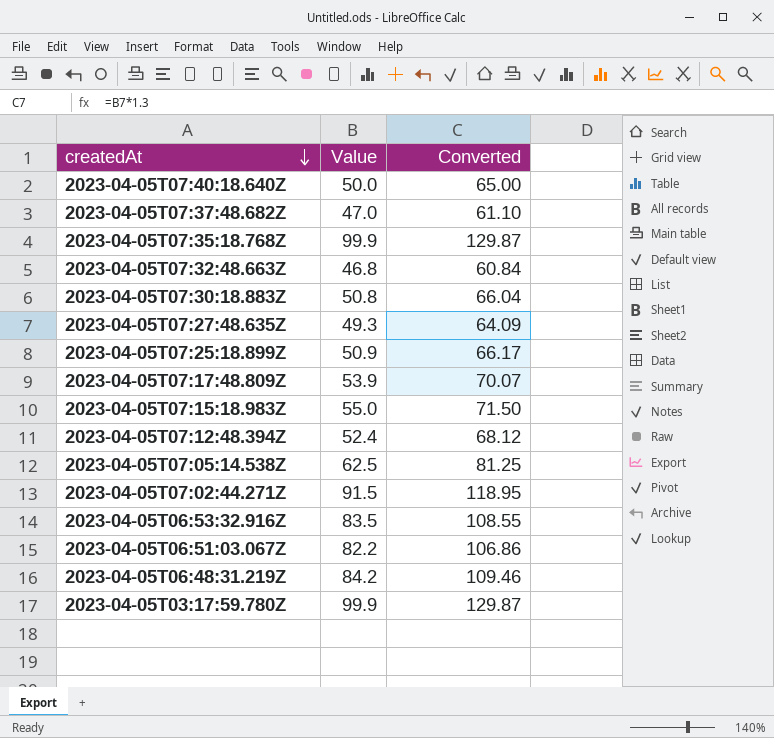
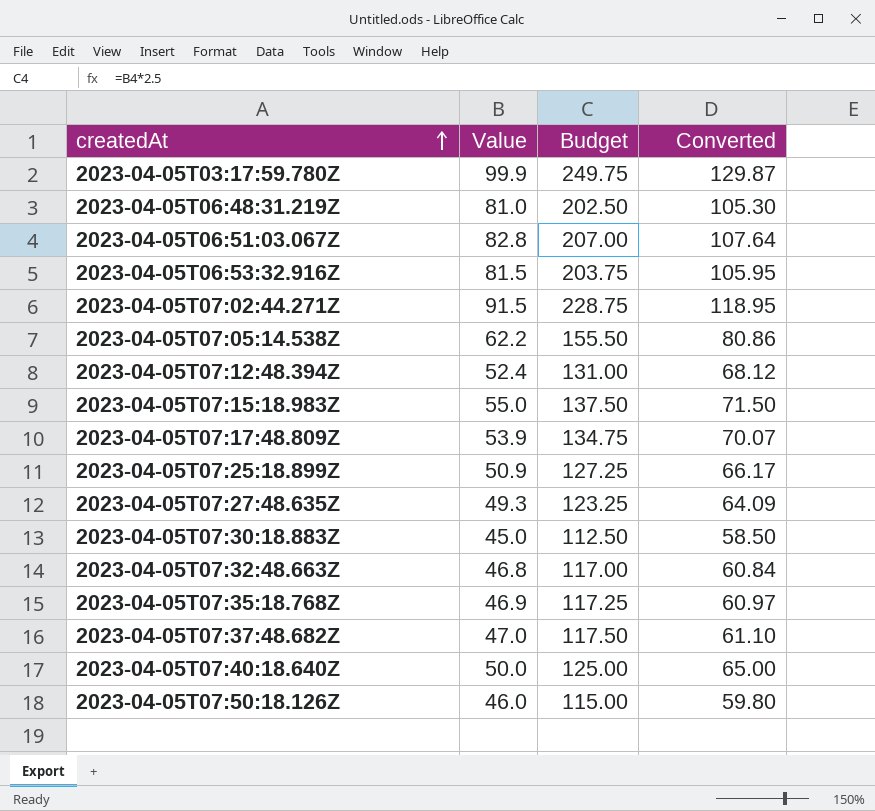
row order: createdAt descending -> createdAt ascending
column Budget | formula: none -> [Value] * 2.5
2023-04-05T06:48:31.219Z | Value: 84.2 -> 81.0
2023-04-05T06:48:31.219Z | Converted: 109.46 -> 105.30
2023-04-05T06:51:03.067Z | Value: 82.2 -> 82.8
2023-04-05T06:51:03.067Z | Converted: 106.86 -> 107.64
2023-04-05T06:53:32.916Z | Value: 83.5 -> 81.5
2023-04-05T06:53:32.916Z | Converted: 108.55 -> 105.95
2023-04-05T07:05:14.538Z | Value: 62.5 -> 62.2
2023-04-05T07:05:14.538Z | Converted: 81.25 -> 80.86
2023-04-05T07:30:18.883Z | Value: 50.8 -> 45.0
2023-04-05T07:30:18.883Z | Converted: 66.04 -> 58.50
2023-04-05T07:35:18.768Z | Value: 99.9 -> 46.9
2023-04-05T07:35:18.768Z | Converted: 129.87 -> 60.97
row 2023-04-05T07:50:18.126Z: none -> 46.0 | 115.00 | 59.80

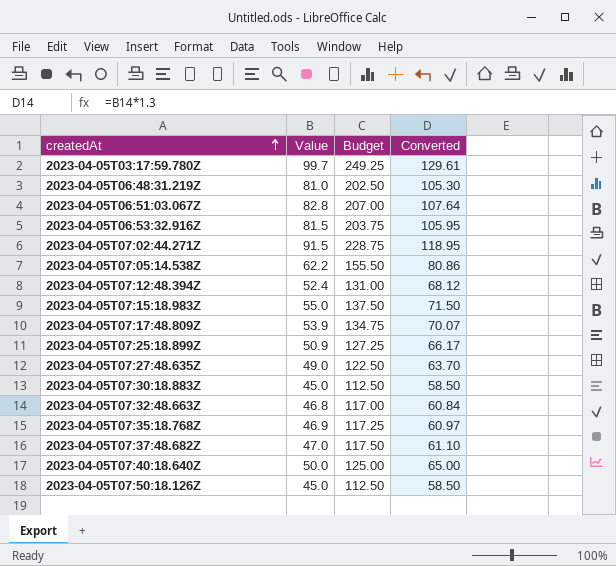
2023-04-05T03:17:59.780Z | Value: 99.9 -> 99.7
2023-04-05T03:17:59.780Z | Budget: 249.75 -> 249.25
2023-04-05T03:17:59.780Z | Converted: 129.87 -> 129.61
2023-04-05T07:27:48.635Z | Value: 49.3 -> 49.0
2023-04-05T07:27:48.635Z | Budget: 123.25 -> 122.50
2023-04-05T07:27:48.635Z | Converted: 64.09 -> 63.70
2023-04-05T07:50:18.126Z | Value: 46.0 -> 45.0
2023-04-05T07:50:18.126Z | Budget: 115.00 -> 112.50
2023-04-05T07:50:18.126Z | Converted: 59.80 -> 58.50

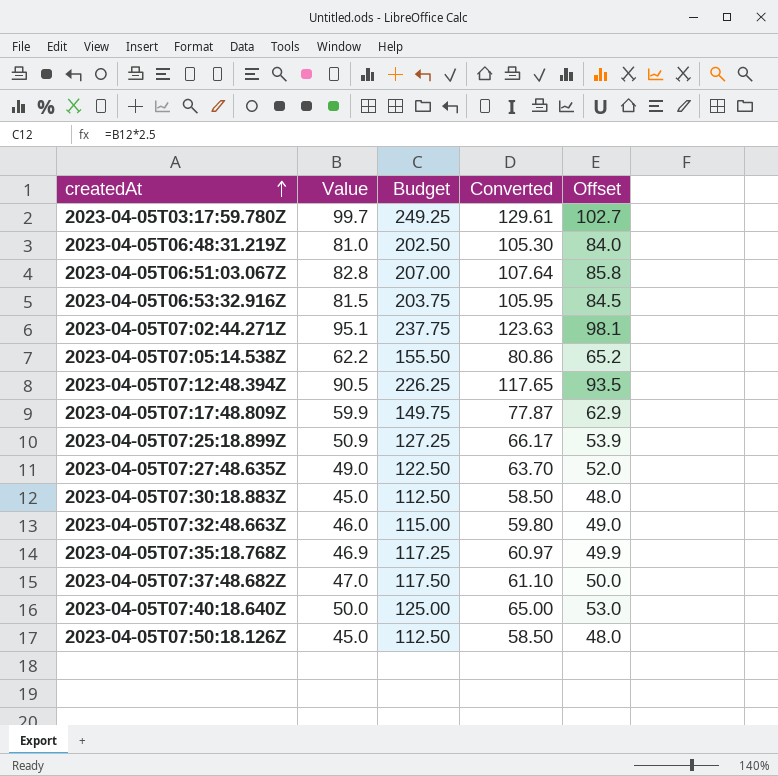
column Offset | formula: none -> [Value] + 3
row 2023-04-05T07:15:18.983Z: 55.0 | 137.50 | 71.50 -> none
2023-04-05T07:02:44.271Z | Value: 91.5 -> 95.1
2023-04-05T07:02:44.271Z | Budget: 228.75 -> 237.75
2023-04-05T07:02:44.271Z | Converted: 118.95 -> 123.63
2023-04-05T07:12:48.394Z | Value: 52.4 -> 90.5
2023-04-05T07:12:48.394Z | Budget: 131.00 -> 226.25
2023-04-05T07:12:48.394Z | Converted: 68.12 -> 117.65
2023-04-05T07:17:48.809Z | Value: 53.9 -> 59.9
2023-04-05T07:17:48.809Z | Budget: 134.75 -> 149.75
2023-04-05T07:17:48.809Z | Converted: 70.07 -> 77.87
2023-04-05T07:32:48.663Z | Value: 46.8 -> 46.0
2023-04-05T07:32:48.663Z | Budget: 117.00 -> 115.00
2023-04-05T07:32:48.663Z | Converted: 60.84 -> 59.80

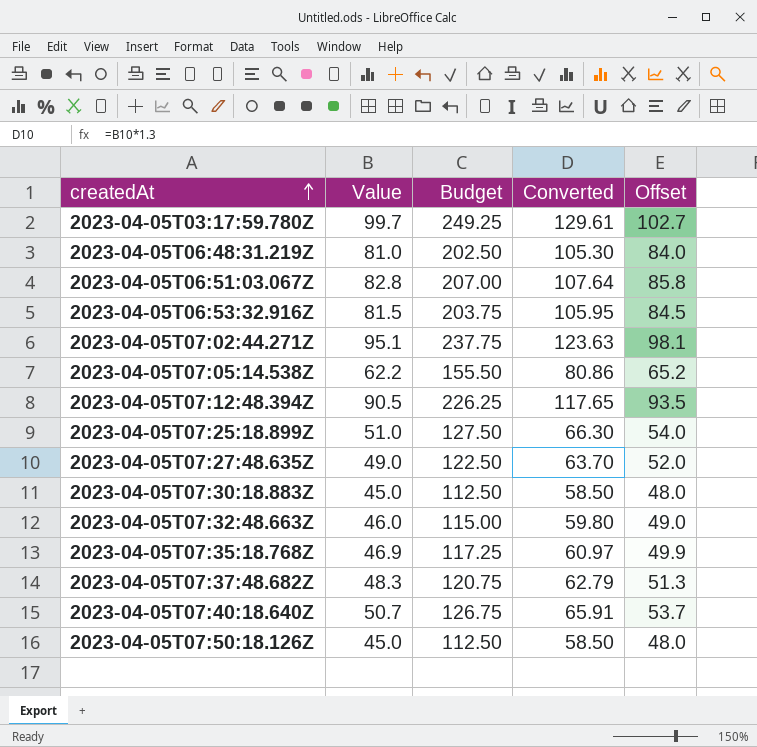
row 2023-04-05T07:17:48.809Z: 59.9 | 149.75 | 77.87 | 62.9 -> none
2023-04-05T07:25:18.899Z | Value: 50.9 -> 51.0
2023-04-05T07:25:18.899Z | Budget: 127.25 -> 127.50
2023-04-05T07:25:18.899Z | Converted: 66.17 -> 66.30
2023-04-05T07:25:18.899Z | Offset: 53.9 -> 54.0
2023-04-05T07:37:48.682Z | Value: 47.0 -> 48.3
2023-04-05T07:37:48.682Z | Budget: 117.50 -> 120.75
2023-04-05T07:37:48.682Z | Converted: 61.10 -> 62.79
2023-04-05T07:37:48.682Z | Offset: 50.0 -> 51.3
2023-04-05T07:40:18.640Z | Value: 50.0 -> 50.7
2023-04-05T07:40:18.640Z | Budget: 125.00 -> 126.75
2023-04-05T07:40:18.640Z | Converted: 65.00 -> 65.91
2023-04-05T07:40:18.640Z | Offset: 53.0 -> 53.7

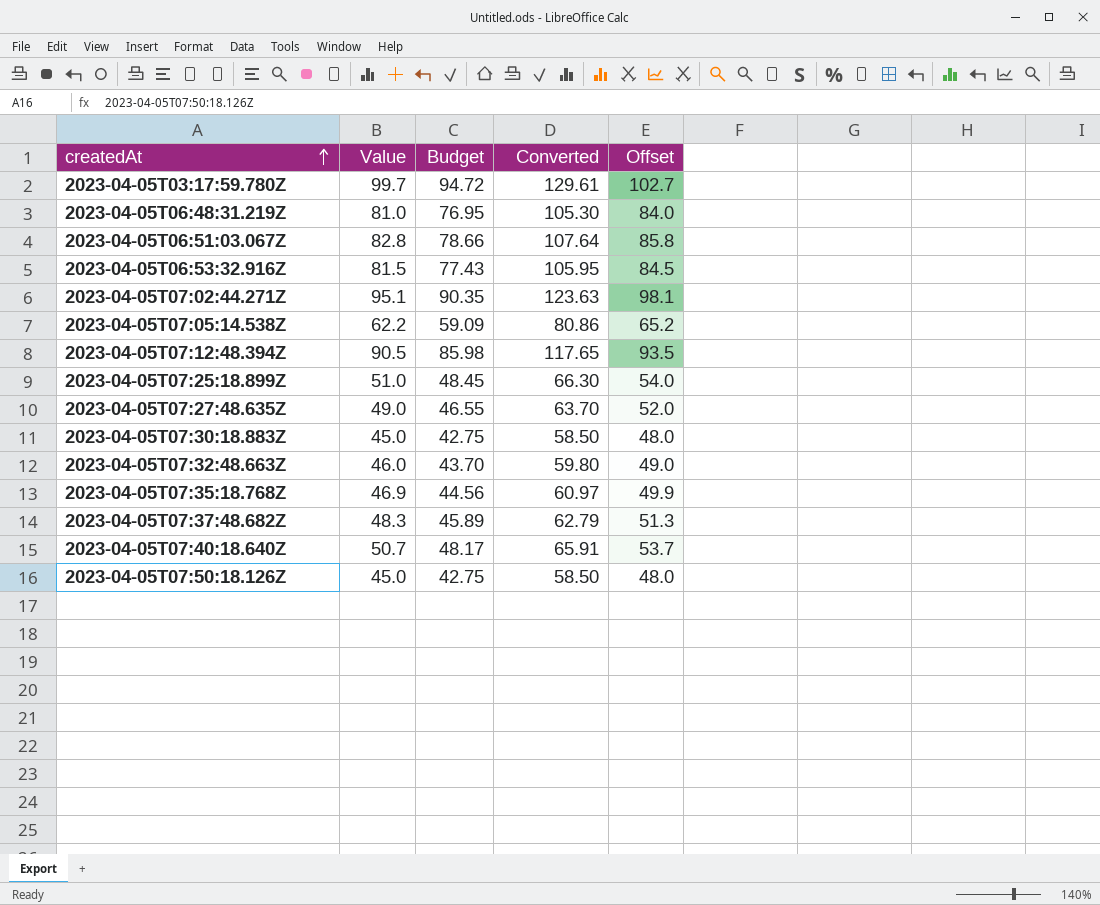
column Budget | formula: [Value] * 2.5 -> [Value] * 0.95

